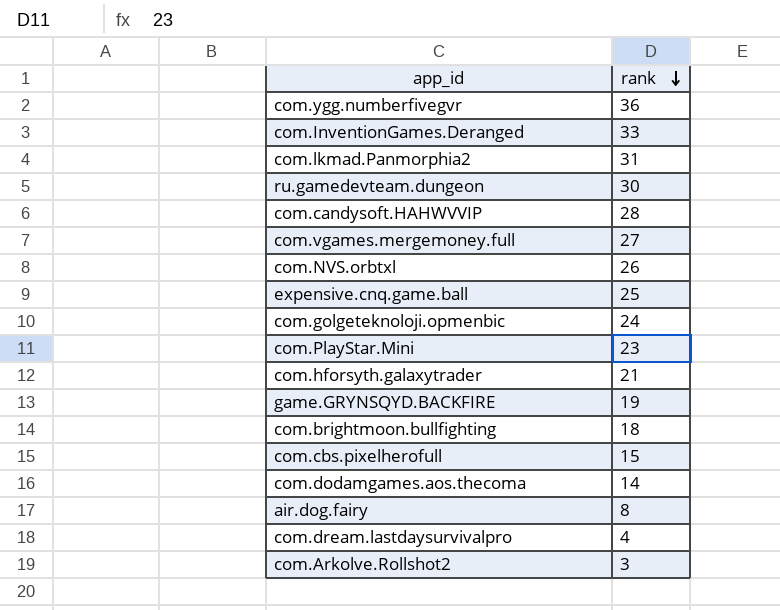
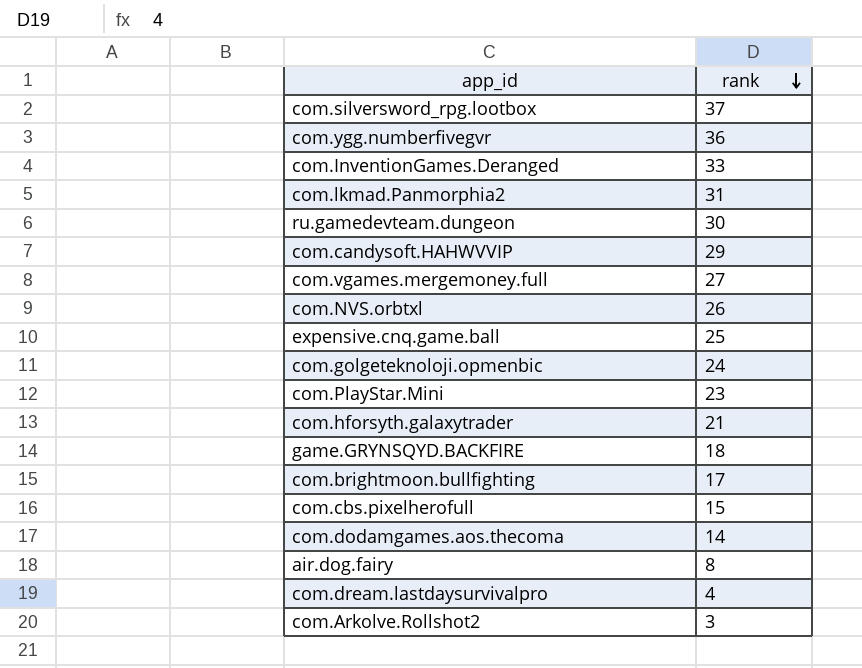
row com.silversword_rpg.lootbox: none -> 37
com.candysoft.HAHWVVIP | rank: 28 -> 29
game.GRYNSQYD.BACKFIRE | rank: 19 -> 18
com.brightmoon.bullfighting | rank: 18 -> 17

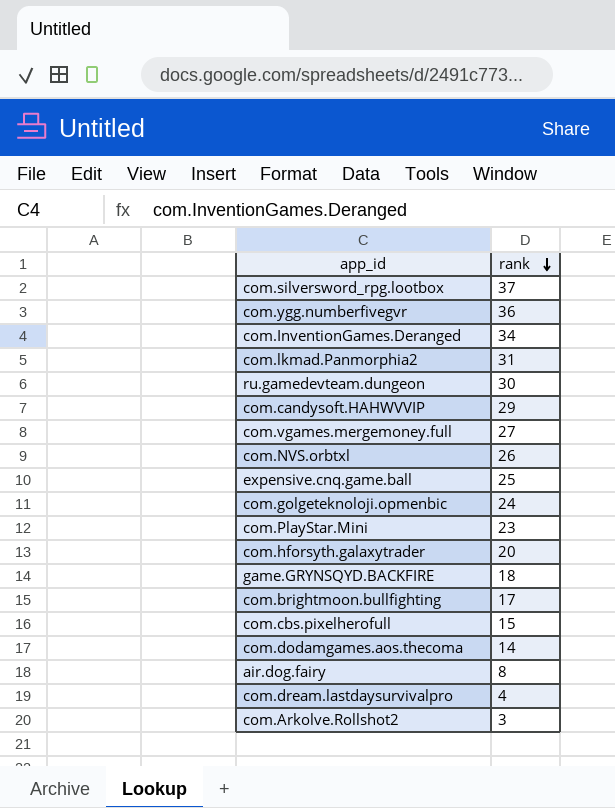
com.InventionGames.Deranged | rank: 33 -> 34
com.hforsyth.galaxytrader | rank: 21 -> 20

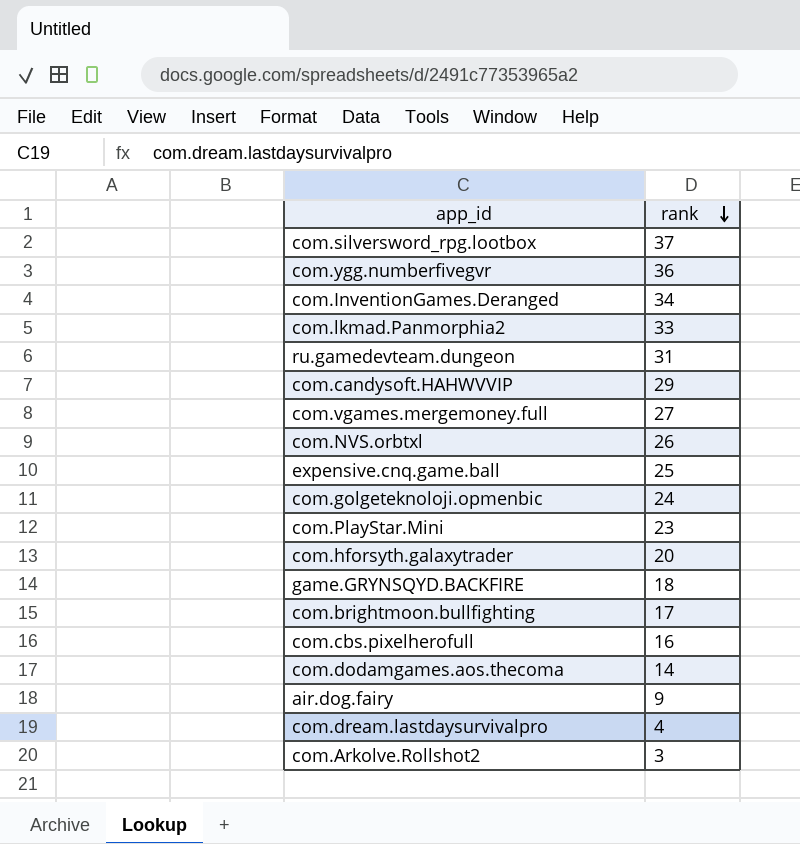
com.lkmad.Panmorphia2 | rank: 31 -> 33
ru.gamedevteam.dungeon | rank: 30 -> 31
com.cbs.pixelherofull | rank: 15 -> 16
air.dog.fairy | rank: 8 -> 9

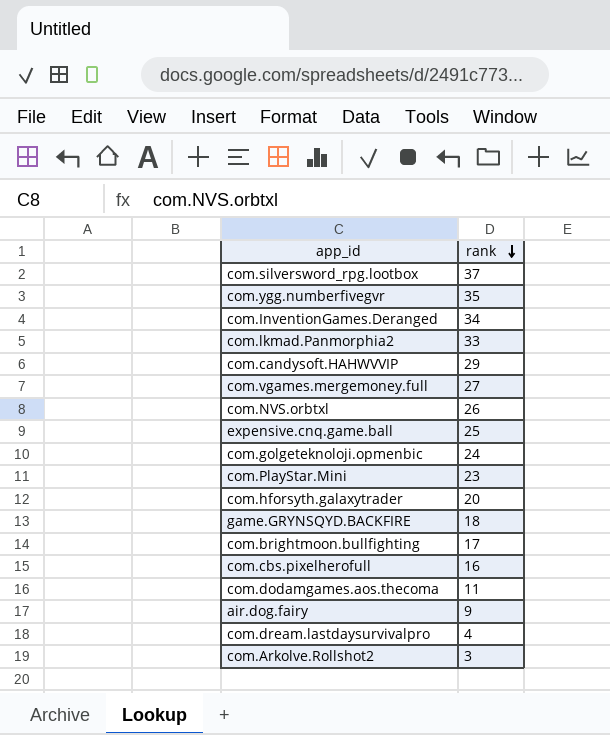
row ru.gamedevteam.dungeon: 31 -> none
com.ygg.numberfivegvr | rank: 36 -> 35
com.dodamgames.aos.thecoma | rank: 14 -> 11

